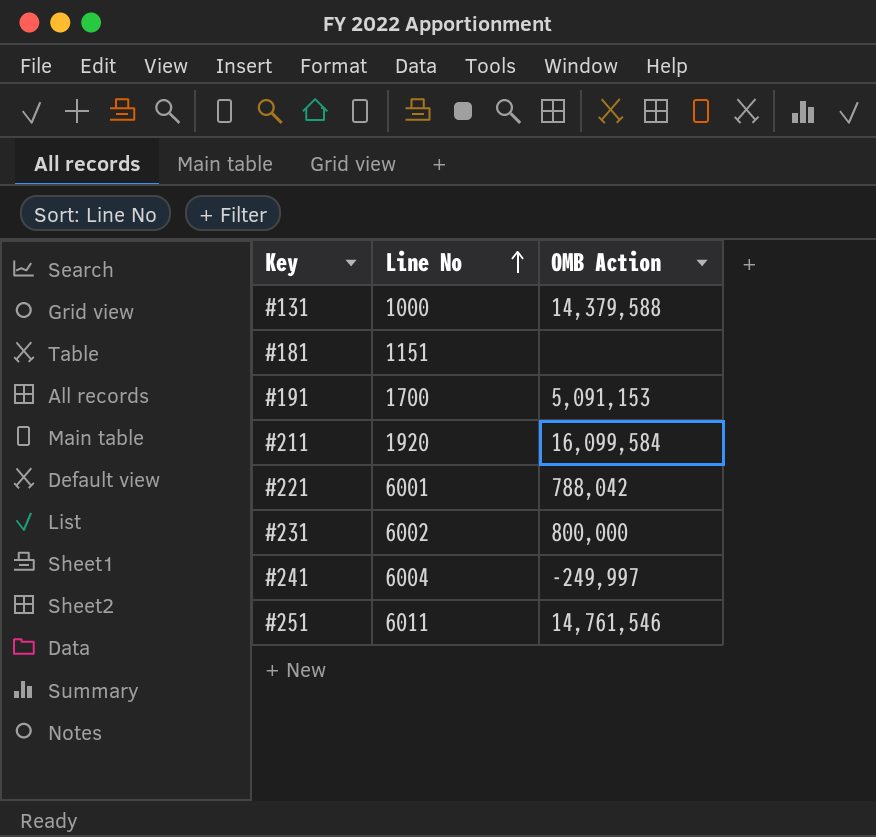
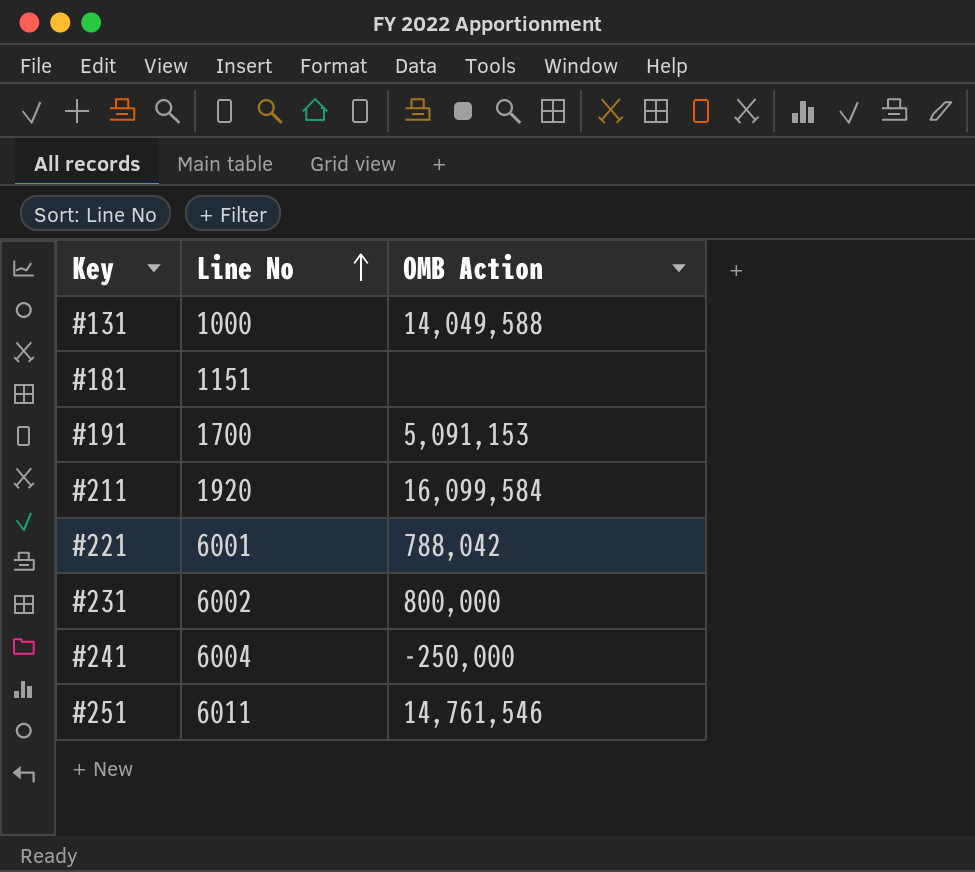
#131 | OMB Action: 14,379,588 -> 14,049,588
#241 | OMB Action: -249,997 -> -250,000

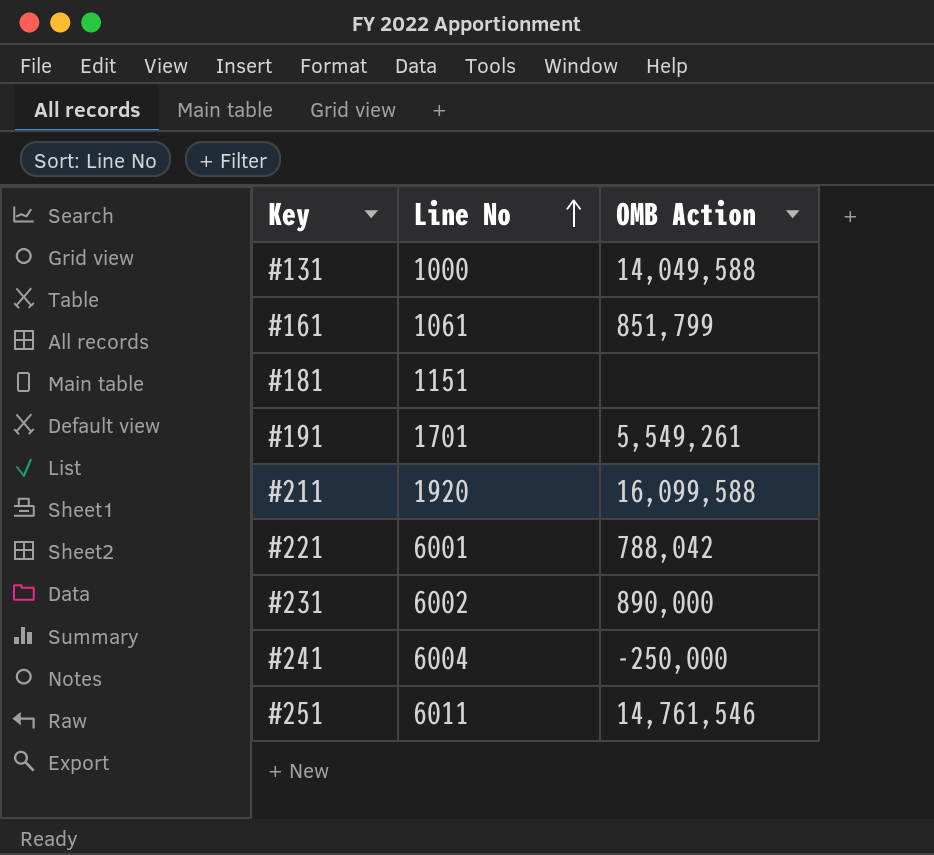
row #161: none -> 1061 | 851,799
#191 | Line No: 1700 -> 1701
#191 | OMB Action: 5,091,153 -> 5,549,261
#211 | OMB Action: 16,099,584 -> 16,099,588
#231 | OMB Action: 800,000 -> 890,000

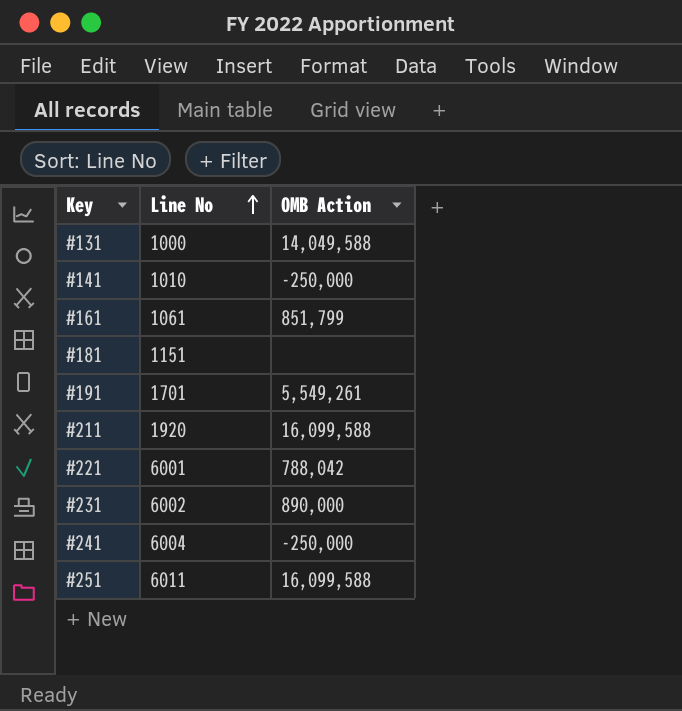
row #141: none -> 1010 | -250,000
#251 | OMB Action: 14,761,546 -> 16,099,588

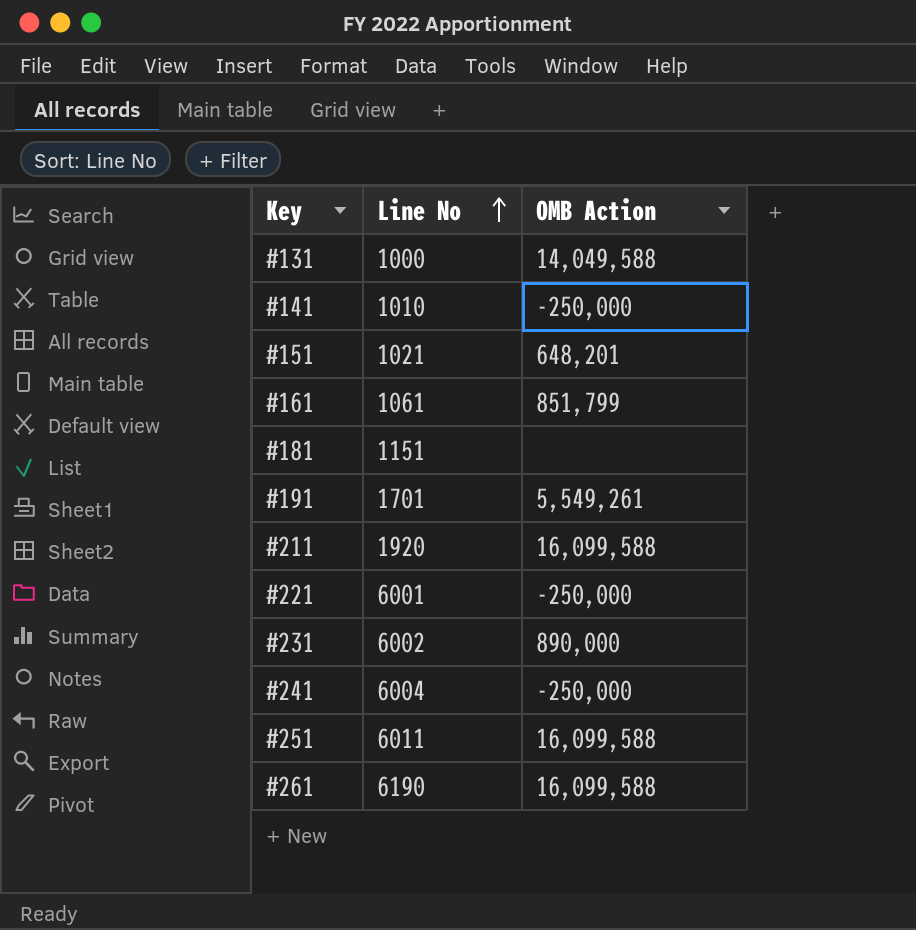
row #151: none -> 1021 | 648,201
#221 | OMB Action: 788,042 -> -250,000
row #261: none -> 6190 | 16,099,588

